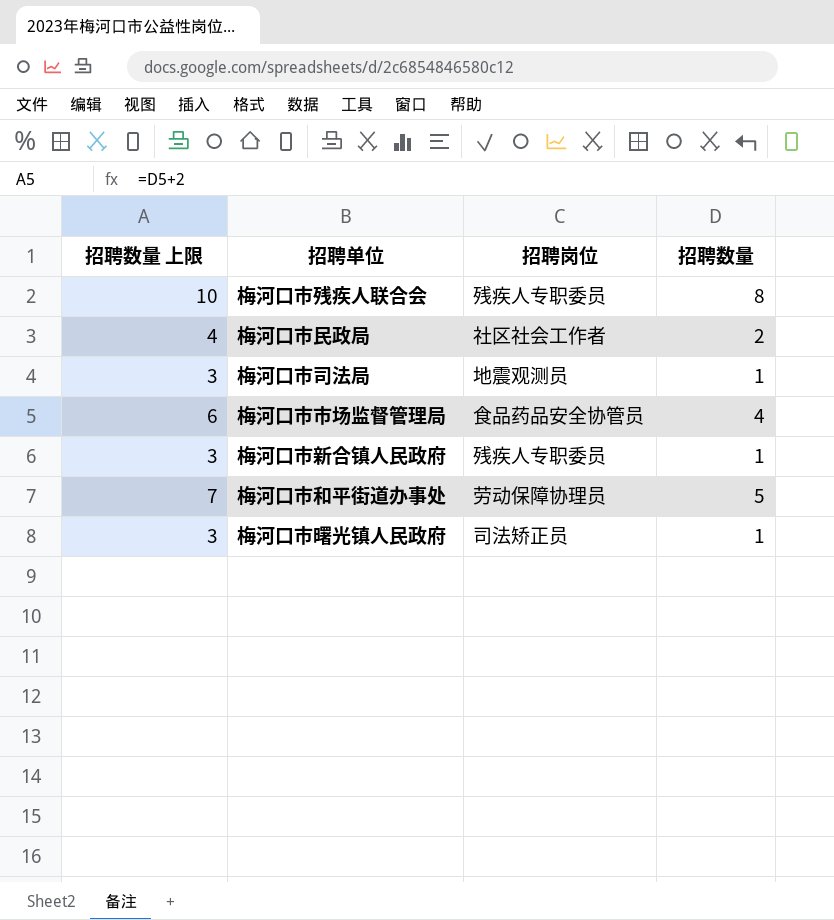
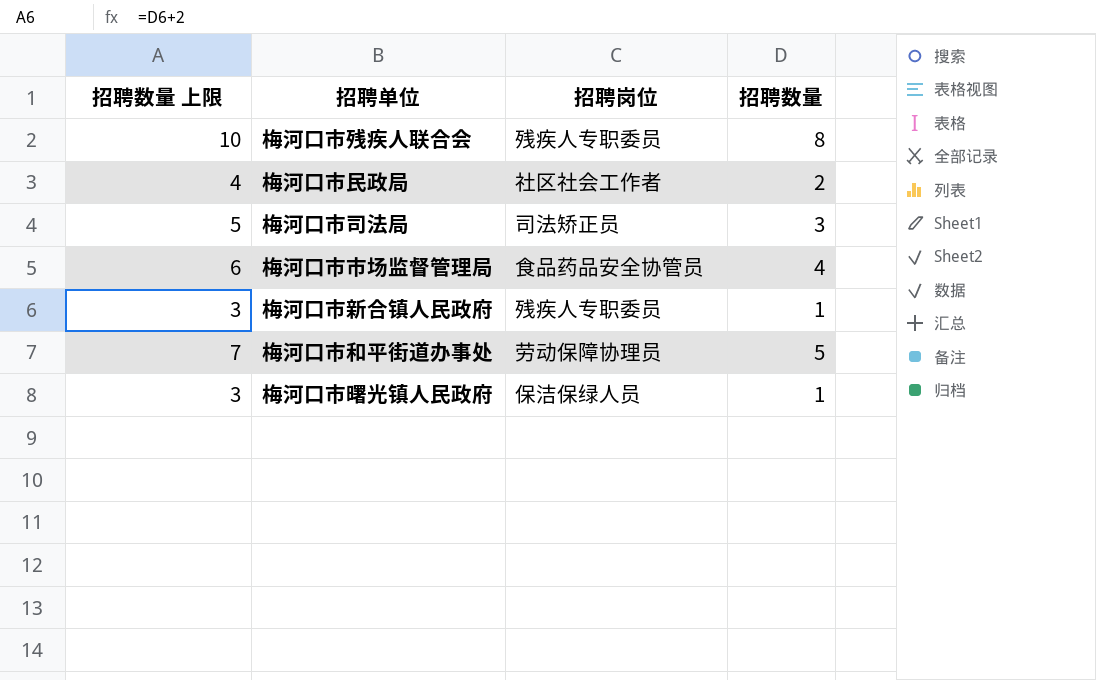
梅河口市司法局 | 招聘数量 上限: 3 -> 5
梅河口市司法局 | 招聘岗位: 地震观测员 -> 司法矫正员
梅河口市司法局 | 招聘数量: 1 -> 3
梅河口市曙光镇人民政府 | 招聘岗位: 司法矫正员 -> 保洁保绿人员

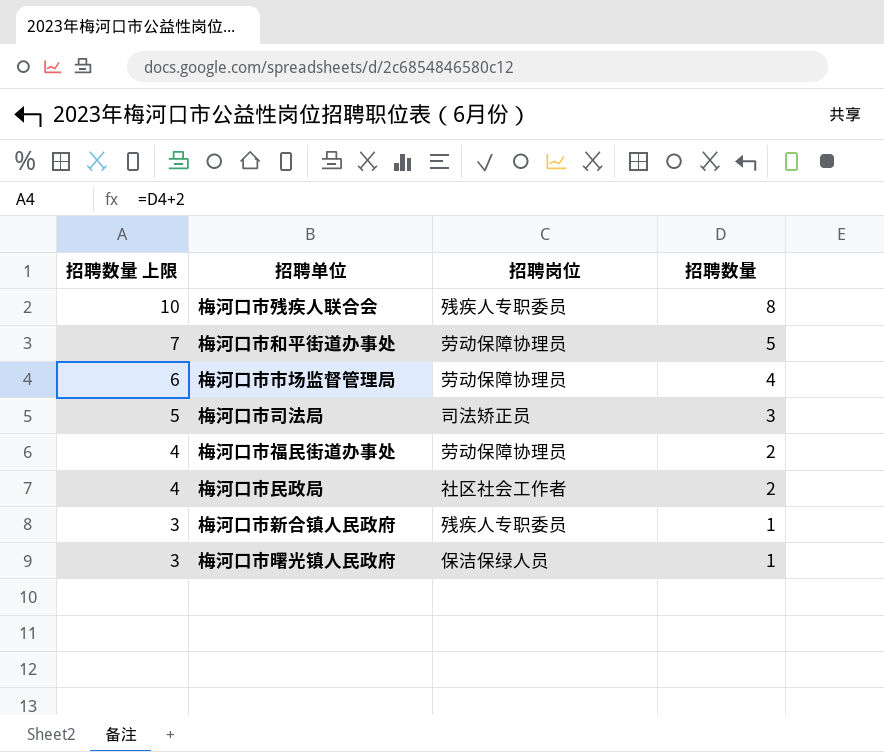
row order: none -> 招聘数量 上限 descending
梅河口市市场监督管理局 | 招聘岗位: 食品药品安全协管员 -> 劳动保障协理员
row 梅河口市福民街道办事处: none -> 4 | 劳动保障协理员 | 2

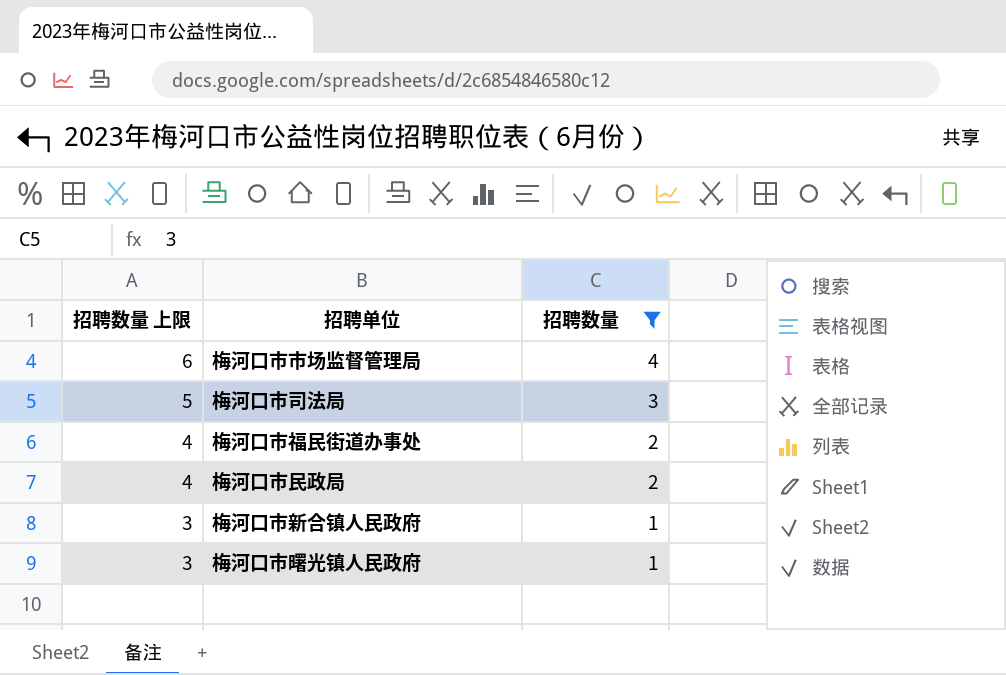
filter: none -> 招聘数量 <= 4
column 招聘岗位 | position: 3 -> none

